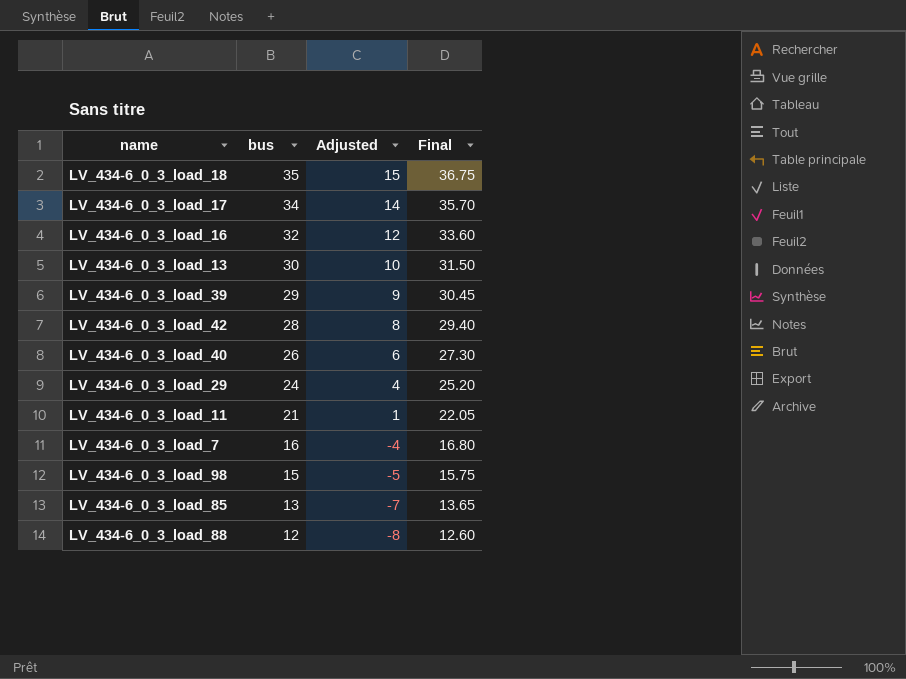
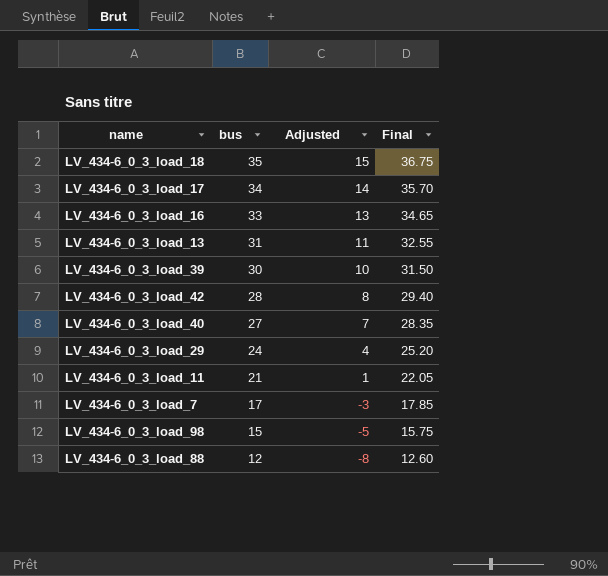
row LV_434-6_0_3_load_85: 13 | -7 | 13.65 -> none
LV_434-6_0_3_load_16 | bus: 32 -> 33
LV_434-6_0_3_load_16 | Adjusted: 12 -> 13
LV_434-6_0_3_load_16 | Final: 33.60 -> 34.65
LV_434-6_0_3_load_13 | bus: 30 -> 31
LV_434-6_0_3_load_13 | Adjusted: 10 -> 11
LV_434-6_0_3_load_13 | Final: 31.50 -> 32.55
LV_434-6_0_3_load_39 | bus: 29 -> 30
LV_434-6_0_3_load_39 | Adjusted: 9 -> 10
LV_434-6_0_3_load_39 | Final: 30.45 -> 31.50
LV_434-6_0_3_load_40 | bus: 26 -> 27
LV_434-6_0_3_load_40 | Adjusted: 6 -> 7
LV_434-6_0_3_load_40 | Final: 27.30 -> 28.35
LV_434-6_0_3_load_7 | bus: 16 -> 17
LV_434-6_0_3_load_7 | Adjusted: -4 -> -3
LV_434-6_0_3_load_7 | Final: 16.80 -> 17.85

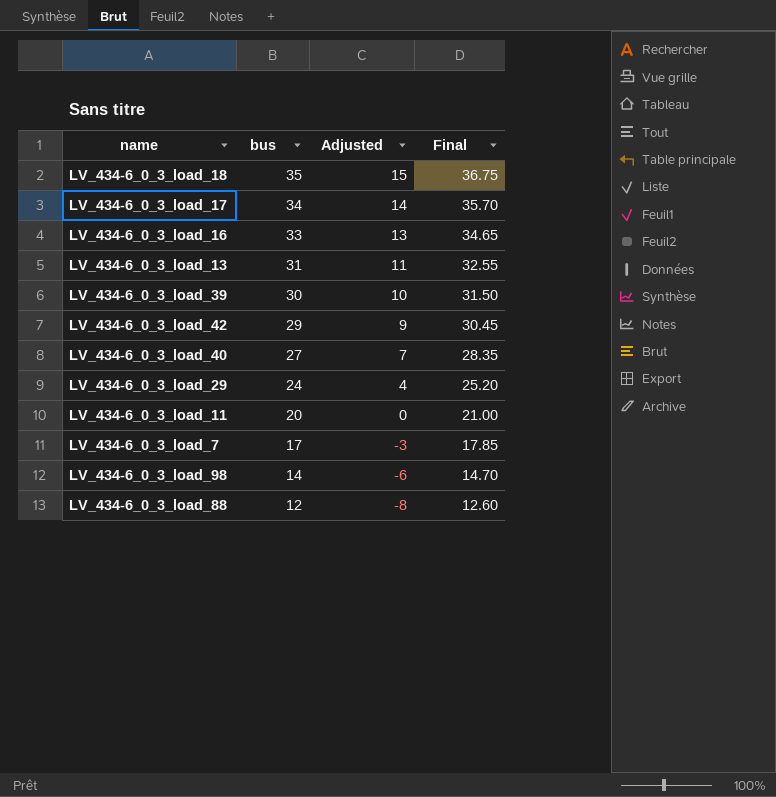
LV_434-6_0_3_load_42 | bus: 28 -> 29
LV_434-6_0_3_load_42 | Adjusted: 8 -> 9
LV_434-6_0_3_load_42 | Final: 29.40 -> 30.45
LV_434-6_0_3_load_11 | bus: 21 -> 20
LV_434-6_0_3_load_11 | Adjusted: 1 -> 0
LV_434-6_0_3_load_11 | Final: 22.05 -> 21.00
LV_434-6_0_3_load_98 | bus: 15 -> 14
LV_434-6_0_3_load_98 | Adjusted: -5 -> -6
LV_434-6_0_3_load_98 | Final: 15.75 -> 14.70

